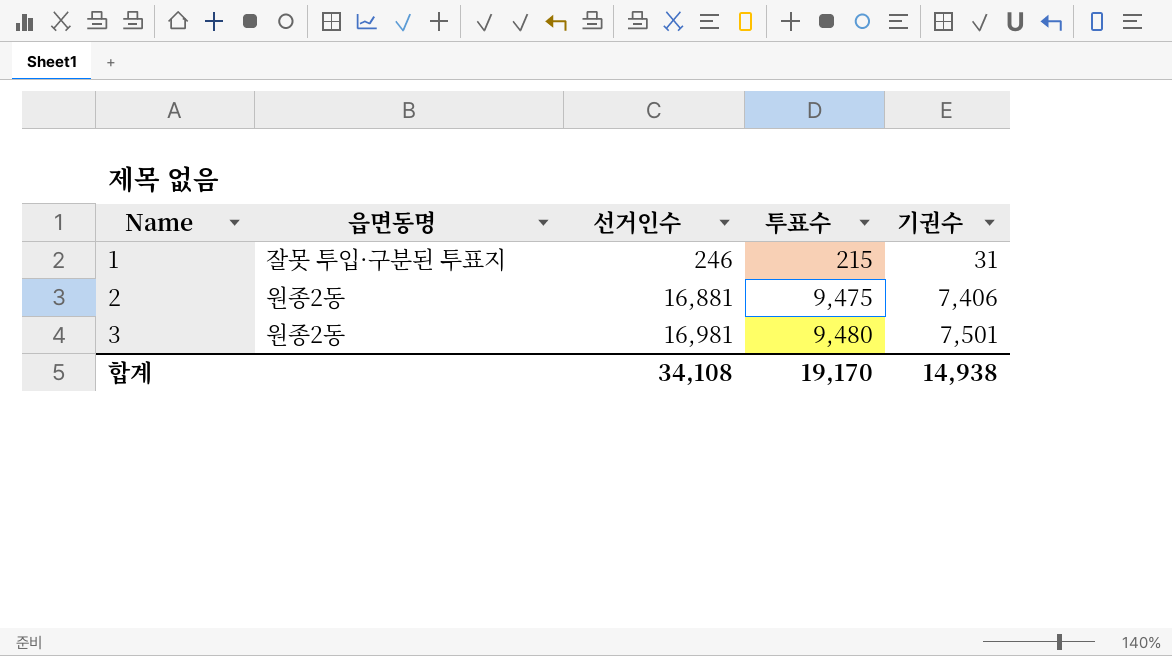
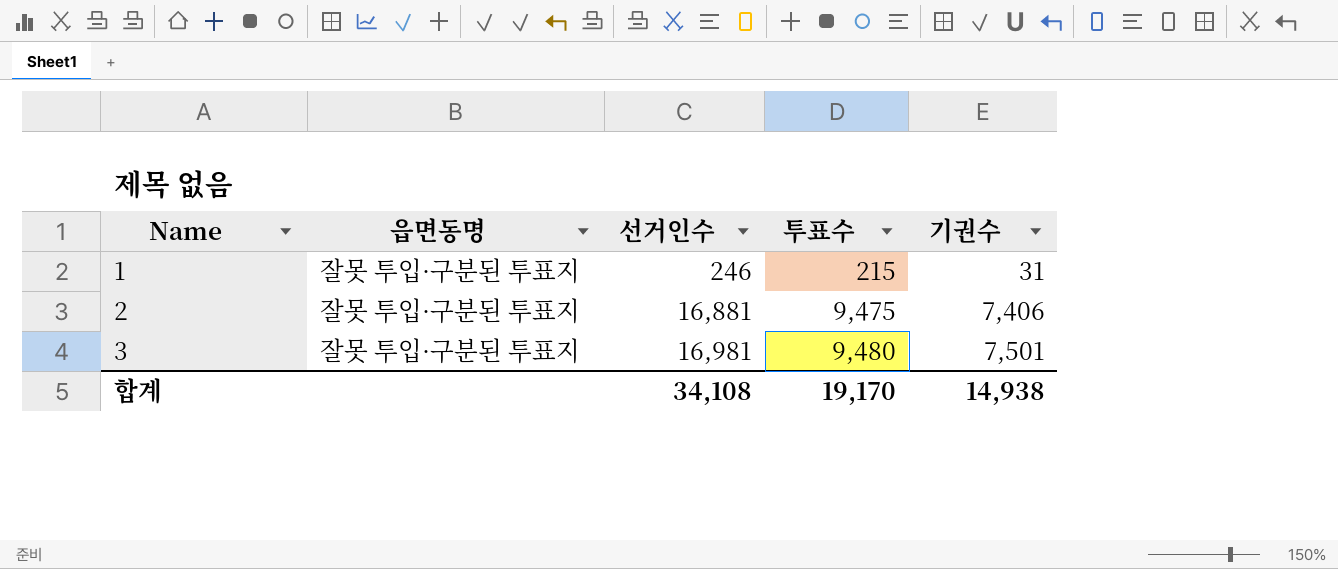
2 | 읍면동명: 원종2동 -> 잘못 투입·구분된 투표지
3 | 읍면동명: 원종2동 -> 잘못 투입·구분된 투표지

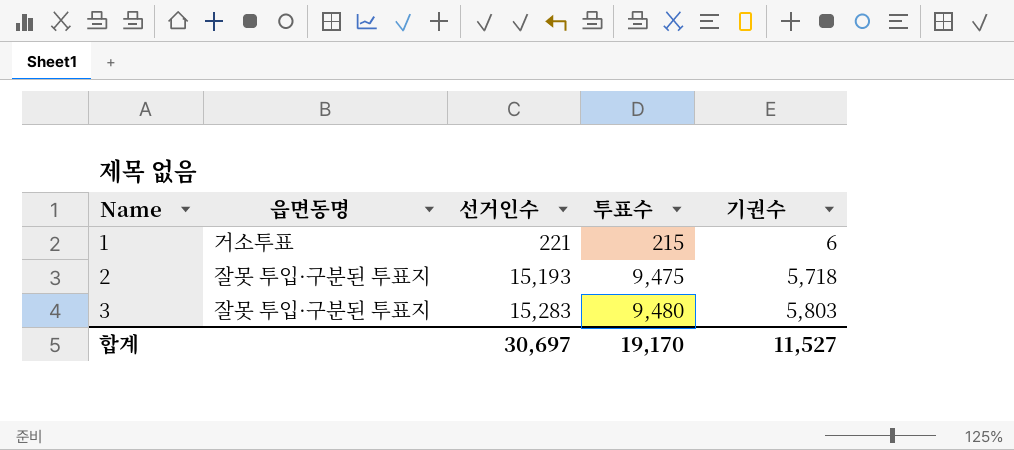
1 | 읍면동명: 잘못 투입·구분된 투표지 -> 거소투표
1 | 선거인수: 246 -> 221
1 | 기권수: 31 -> 6
2 | 선거인수: 16,881 -> 15,193
2 | 기권수: 7,406 -> 5,718
3 | 선거인수: 16,981 -> 15,283
3 | 기권수: 7,501 -> 5,803
합계 | 선거인수: 34,108 -> 30,697
합계 | 기권수: 14,938 -> 11,527

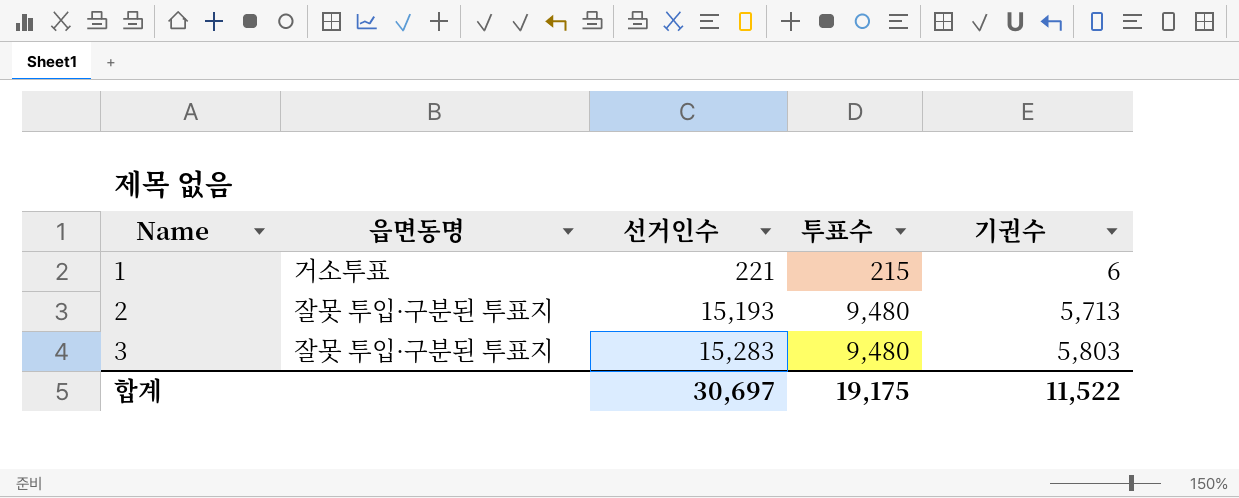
2 | 투표수: 9,475 -> 9,480
2 | 기권수: 5,718 -> 5,713
합계 | 투표수: 19,170 -> 19,175
합계 | 기권수: 11,527 -> 11,522

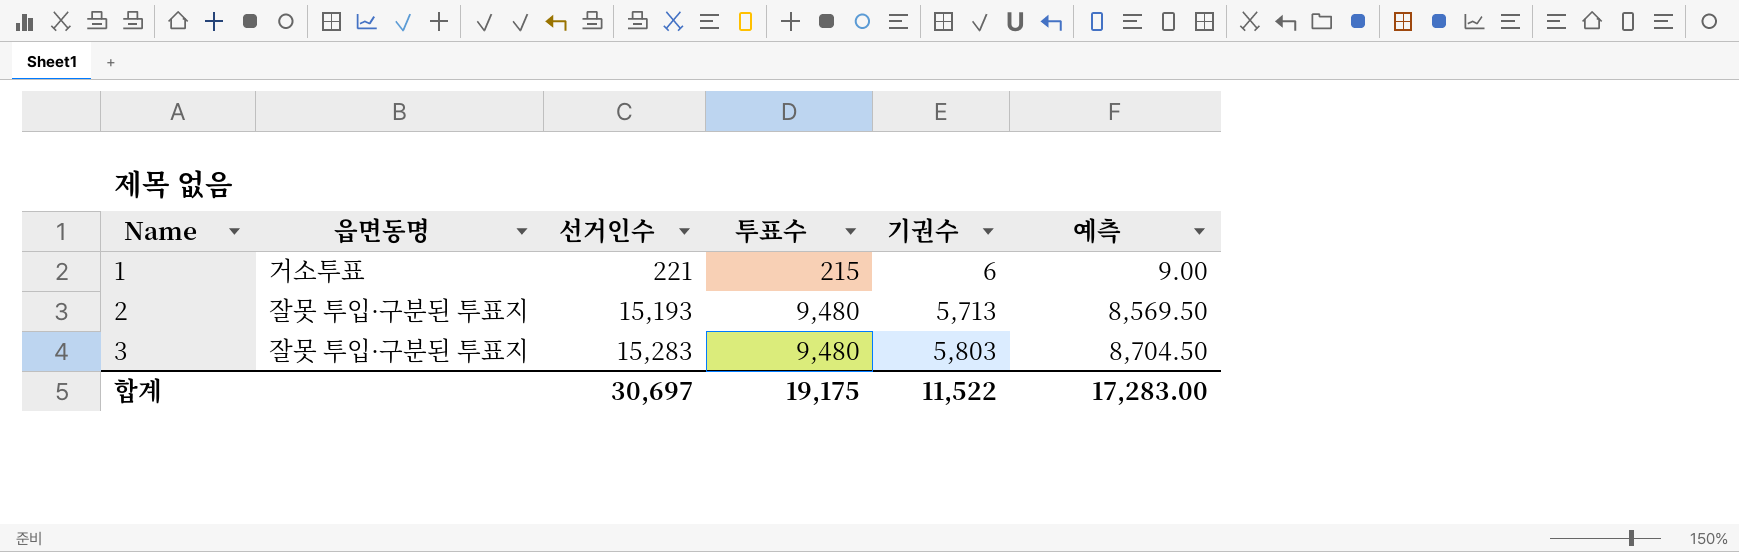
column 예측 | formula: none -> [기권수] * 1.5

